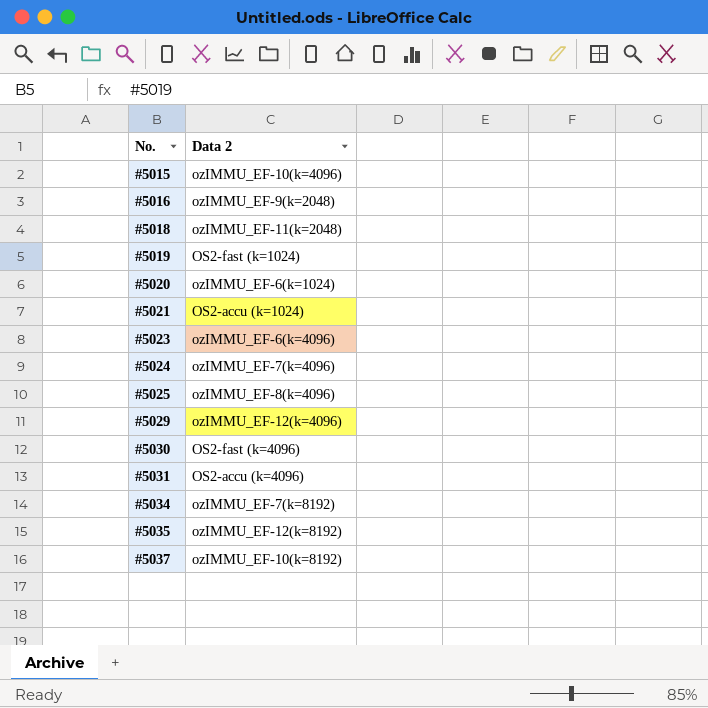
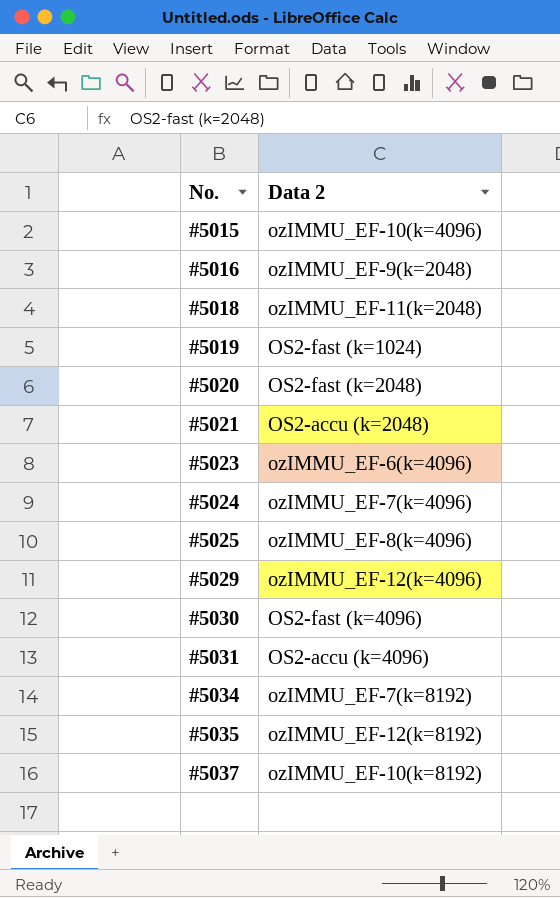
#5020 | Data 2: ozIMMU_EF-6(k=1024) -> OS2-fast (k=2048)
#5021 | Data 2: OS2-accu (k=1024) -> OS2-accu (k=2048)

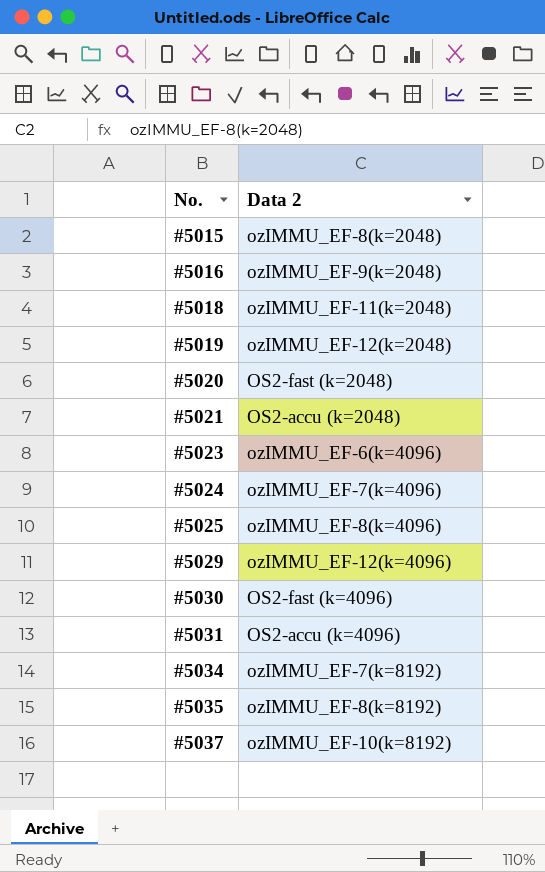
#5015 | Data 2: ozIMMU_EF-10(k=4096) -> ozIMMU_EF-8(k=2048)
#5019 | Data 2: OS2-fast (k=1024) -> ozIMMU_EF-12(k=2048)
#5035 | Data 2: ozIMMU_EF-12(k=8192) -> ozIMMU_EF-8(k=8192)

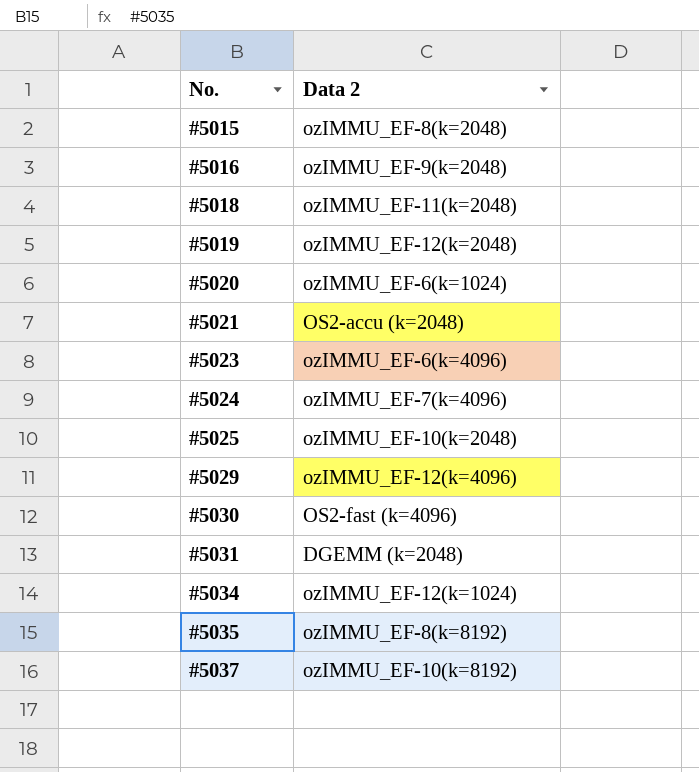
#5020 | Data 2: OS2-fast (k=2048) -> ozIMMU_EF-6(k=1024)
#5025 | Data 2: ozIMMU_EF-8(k=4096) -> ozIMMU_EF-10(k=2048)
#5031 | Data 2: OS2-accu (k=4096) -> DGEMM (k=2048)
#5034 | Data 2: ozIMMU_EF-7(k=8192) -> ozIMMU_EF-12(k=1024)

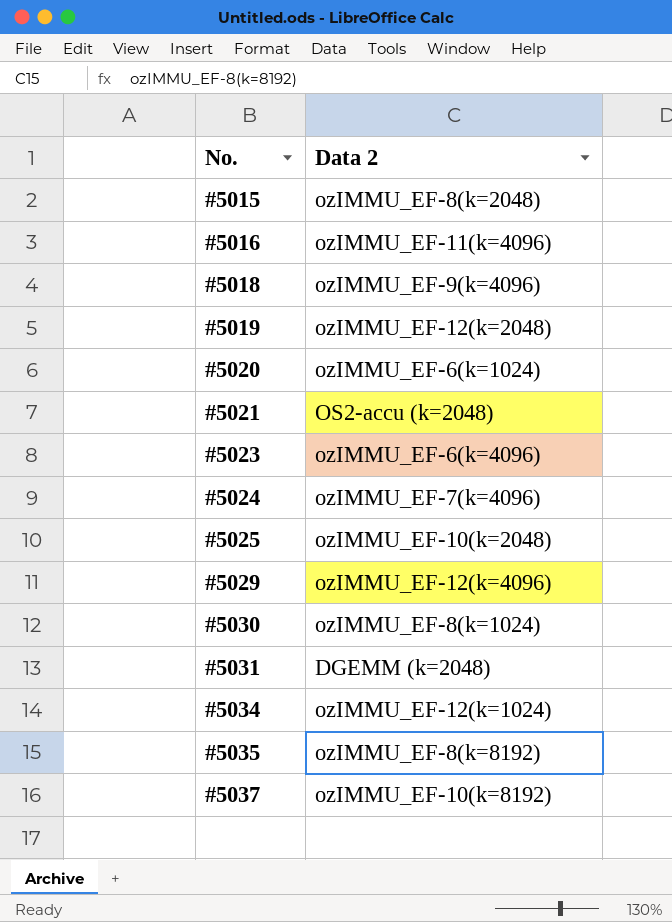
#5016 | Data 2: ozIMMU_EF-9(k=2048) -> ozIMMU_EF-11(k=4096)
#5018 | Data 2: ozIMMU_EF-11(k=2048) -> ozIMMU_EF-9(k=4096)
#5030 | Data 2: OS2-fast (k=4096) -> ozIMMU_EF-8(k=1024)

